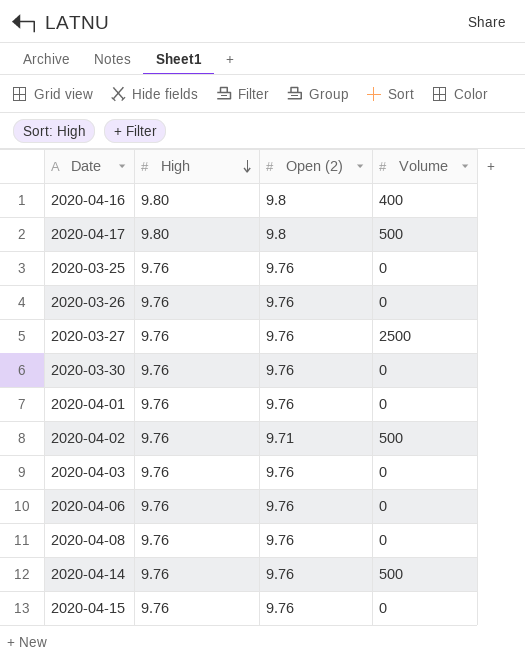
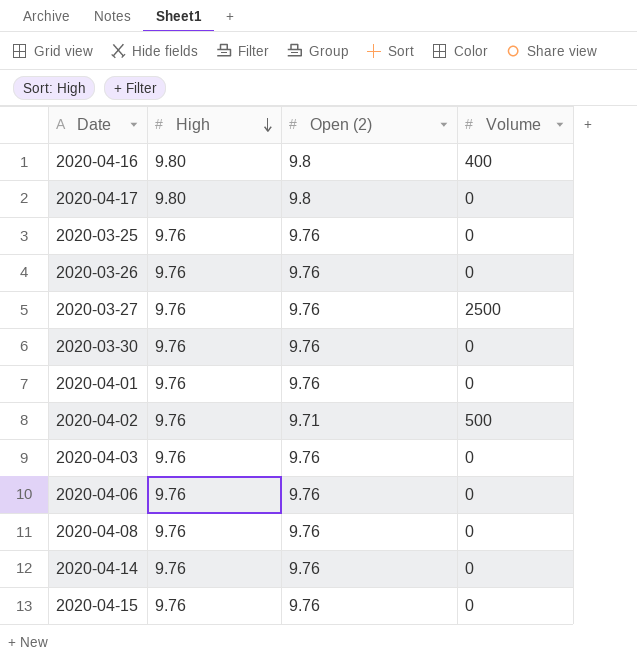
2020-04-17 | Volume: 500 -> 0
2020-04-14 | Volume: 500 -> 0

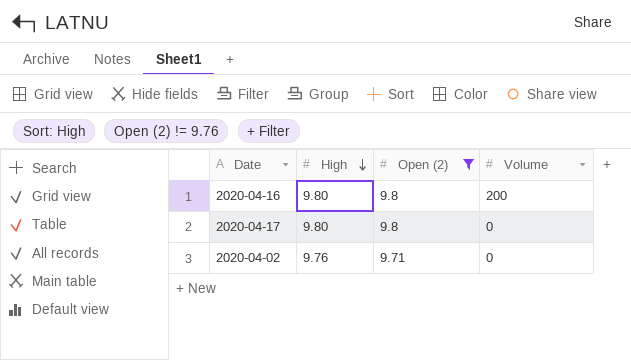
filter: none -> Open (2) != 9.76
2020-04-16 | Volume: 400 -> 200
2020-04-02 | Volume: 500 -> 0

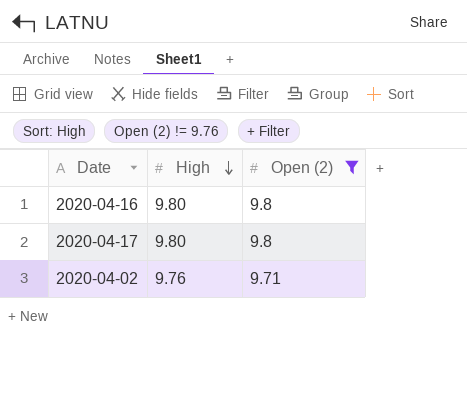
column Volume | position: 4 -> none

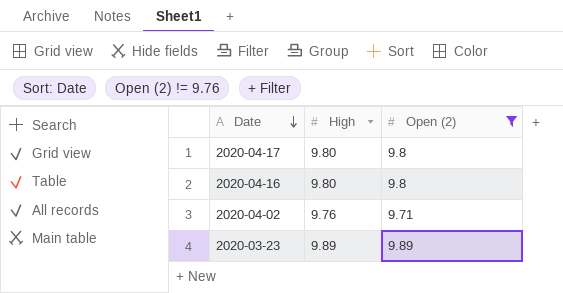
row order: High descending -> Date descending
row 2020-03-23: none -> 9.89 | 9.89

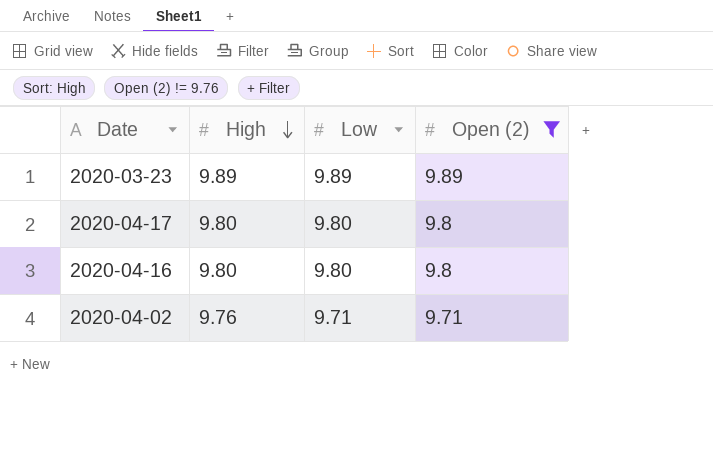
row order: Date descending -> High descending
column Low | position: none -> 3

